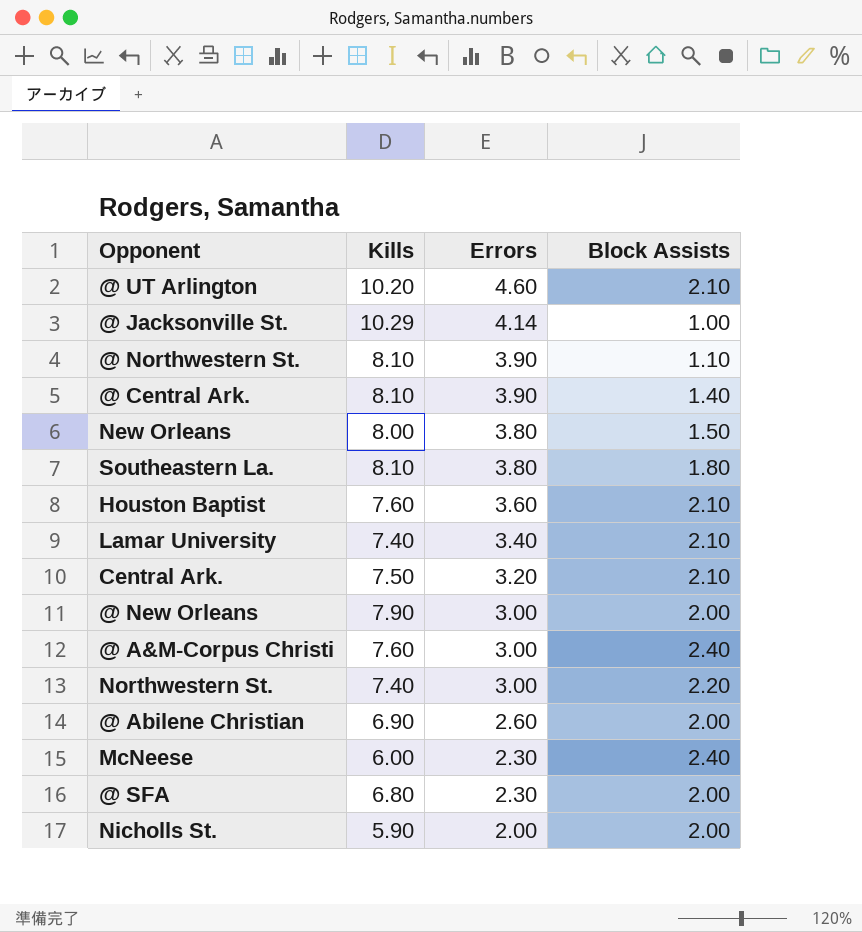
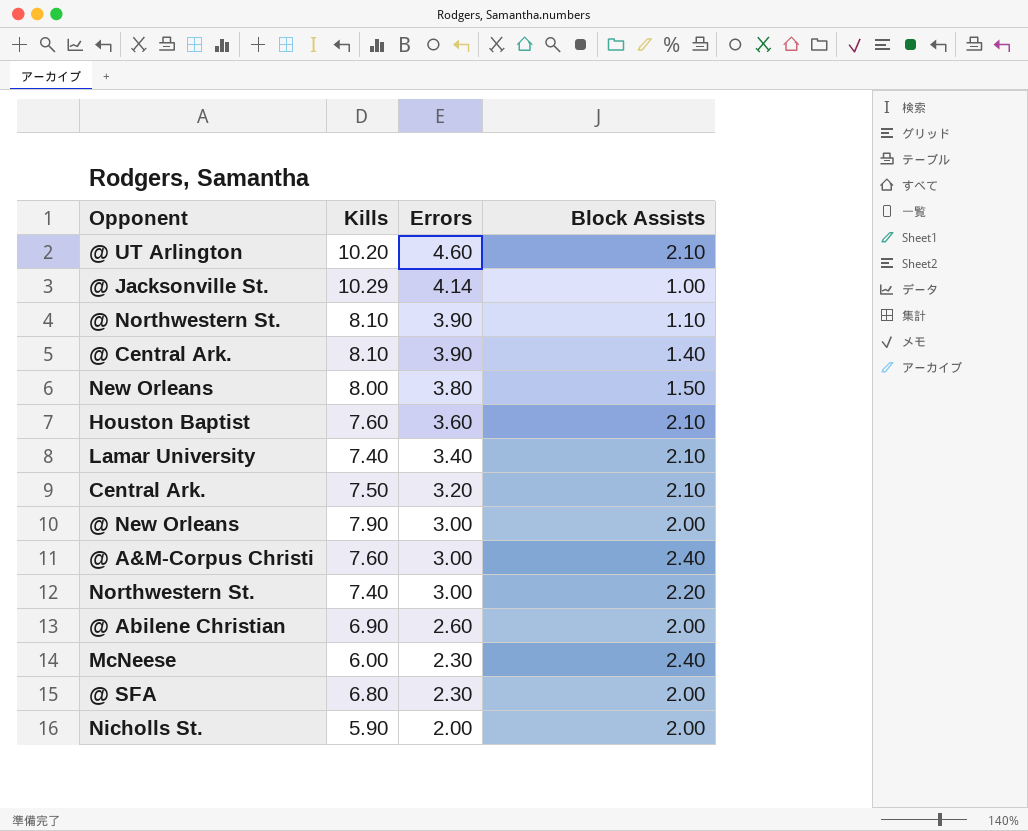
row Southeastern La.: 8.10 | 3.80 | 1.80 -> none

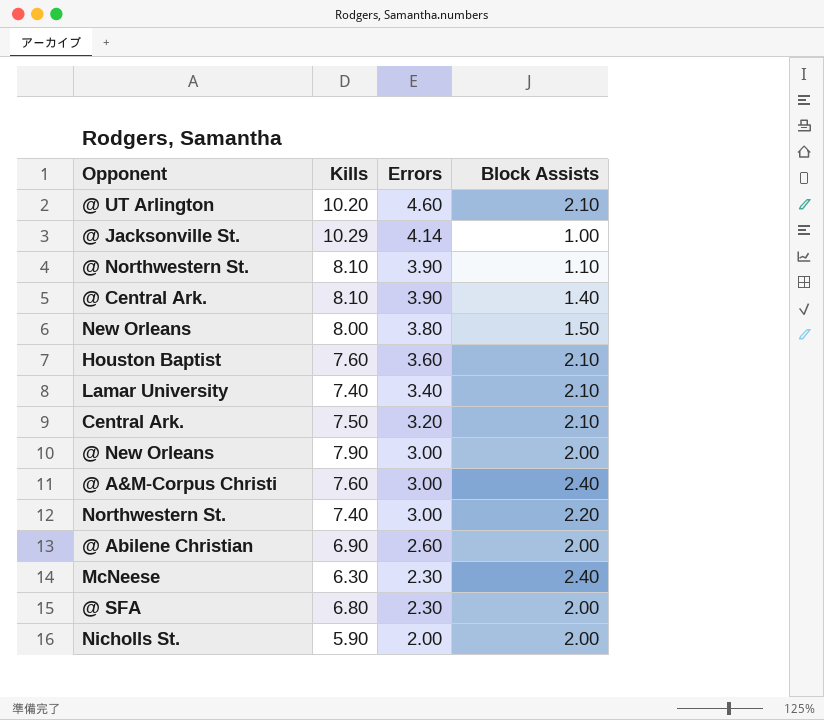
McNeese | Kills: 6.00 -> 6.30

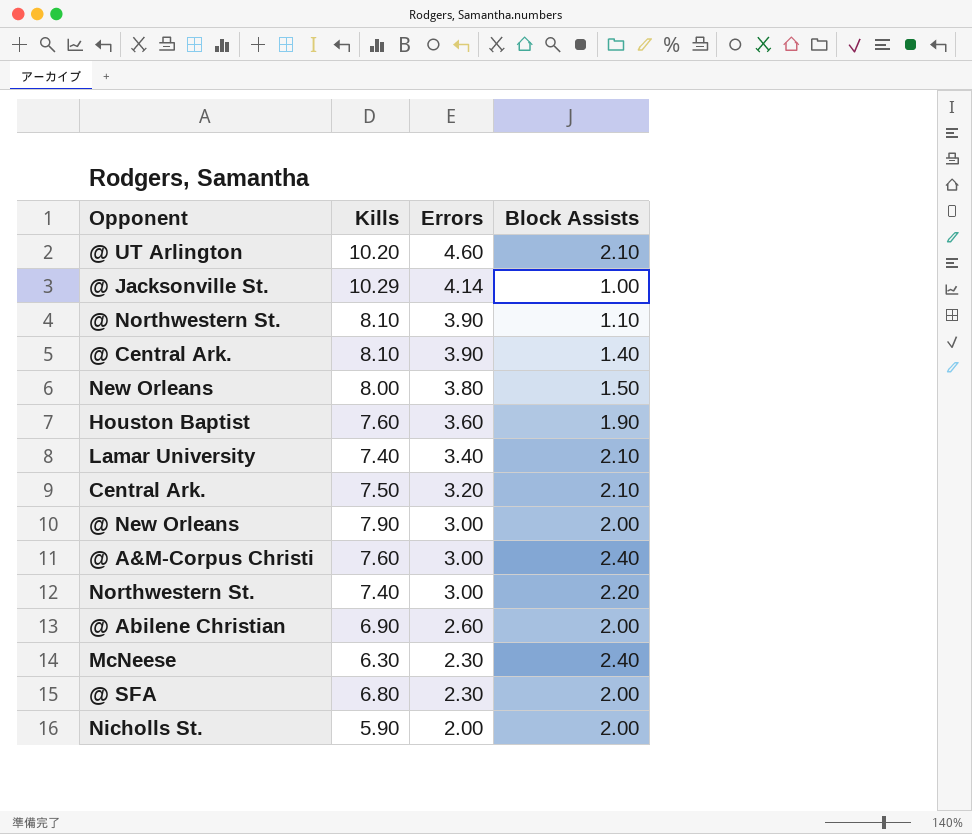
Houston Baptist | Block Assists: 2.10 -> 1.90

